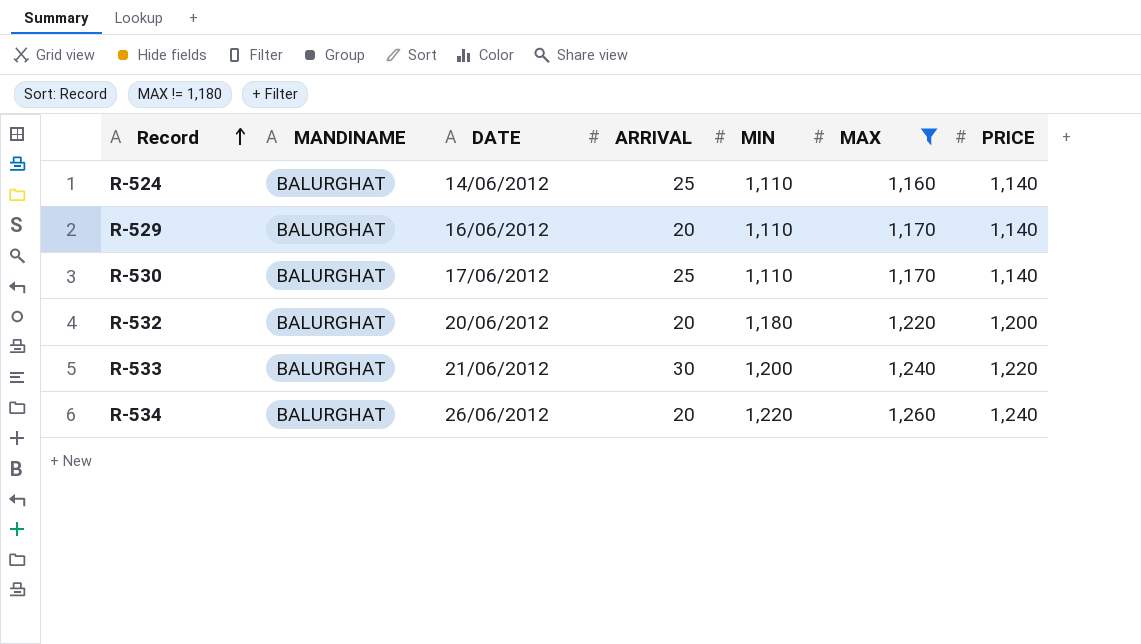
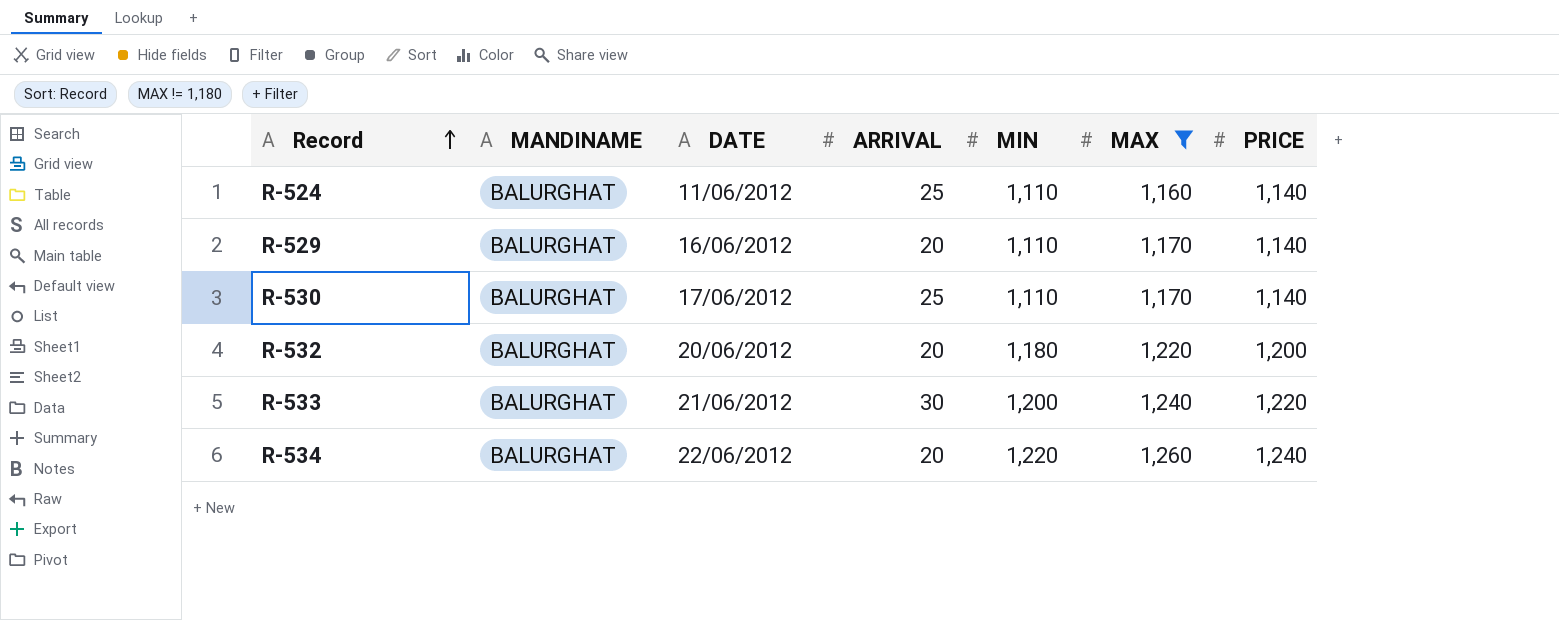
R-524 | DATE: 14/06/2012 -> 11/06/2012
R-534 | DATE: 26/06/2012 -> 22/06/2012

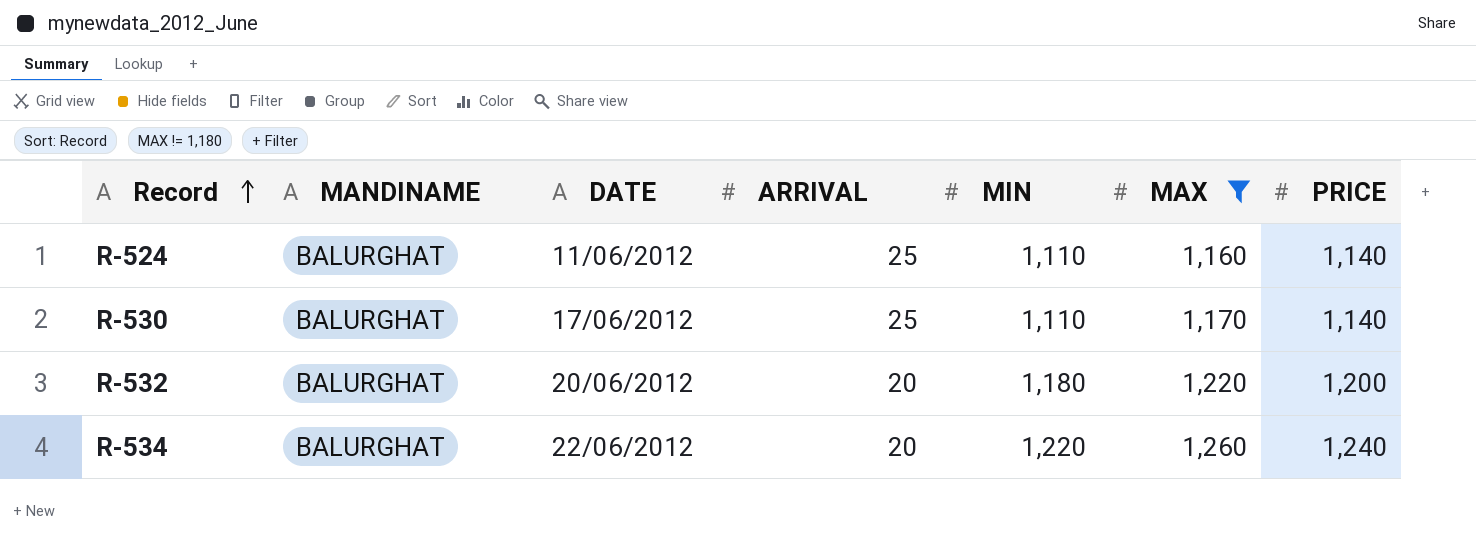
row R-529: BALURGHAT | 16/06/2012 | 20 | 1,110 | 1,170 | 1,140 -> none
row R-533: BALURGHAT | 21/06/2012 | 30 | 1,200 | 1,240 | 1,220 -> none

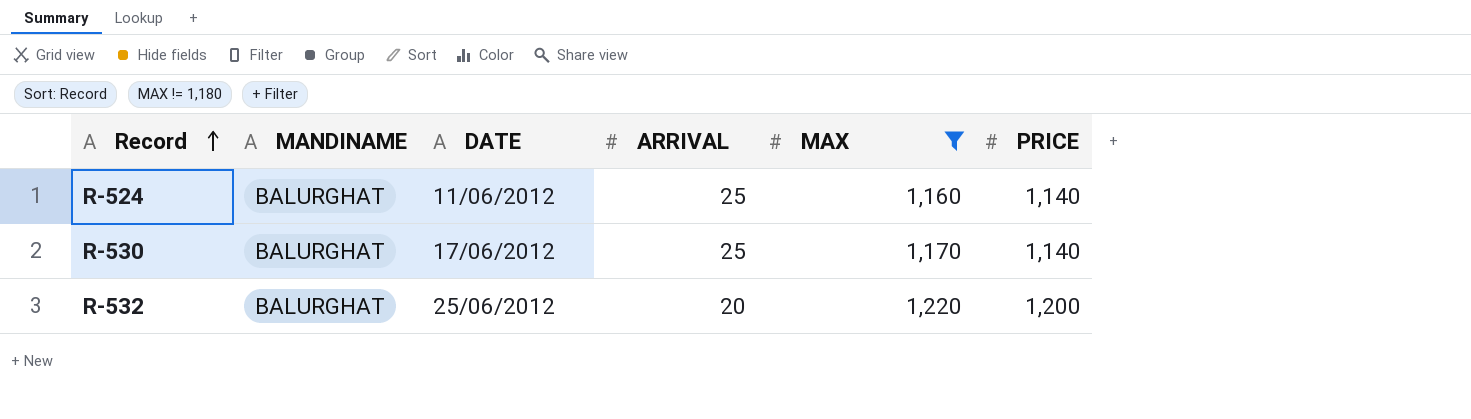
column MIN | position: 5 -> none
row R-534: BALURGHAT | 22/06/2012 | 20 | 1,220 | 1,260 | 1,240 -> none
R-532 | DATE: 20/06/2012 -> 25/06/2012

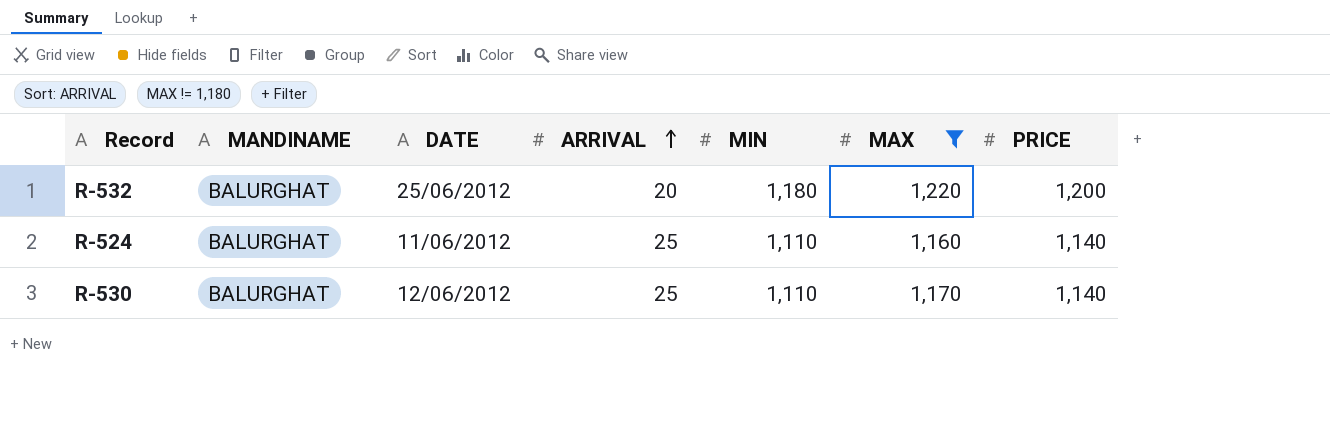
row order: Record ascending -> ARRIVAL ascending
column MIN | position: none -> 5
R-530 | DATE: 17/06/2012 -> 12/06/2012

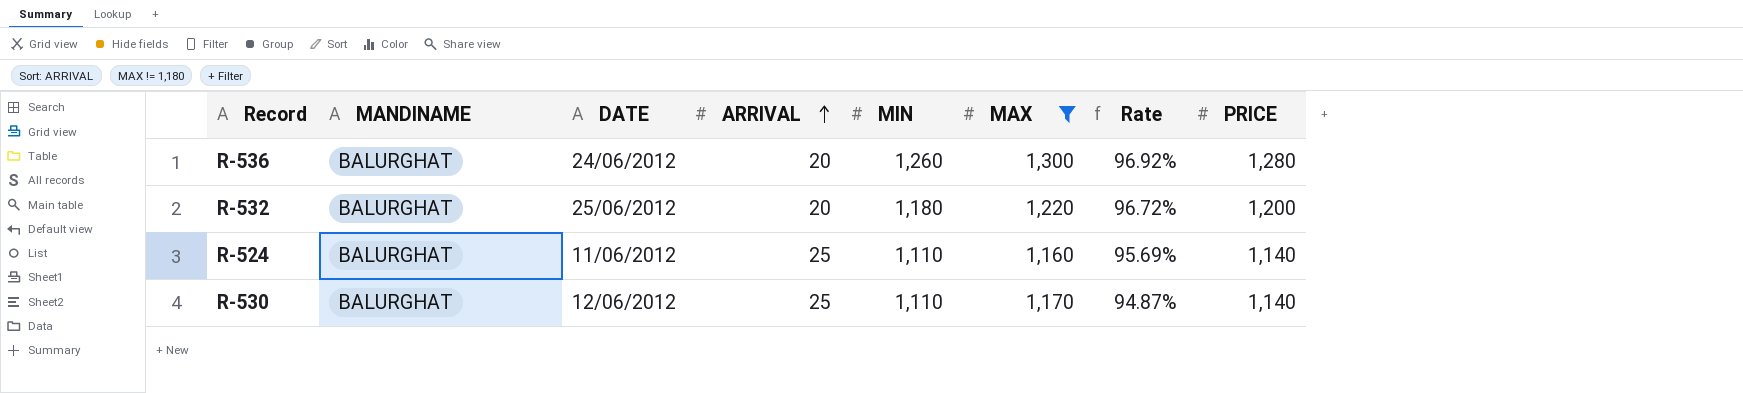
column Rate | formula: none -> [MIN] / [MAX]
row R-536: none -> BALURGHAT | 24/06/2012 | 20 | 1,260 | 1,300 | 96.92% | 1,280

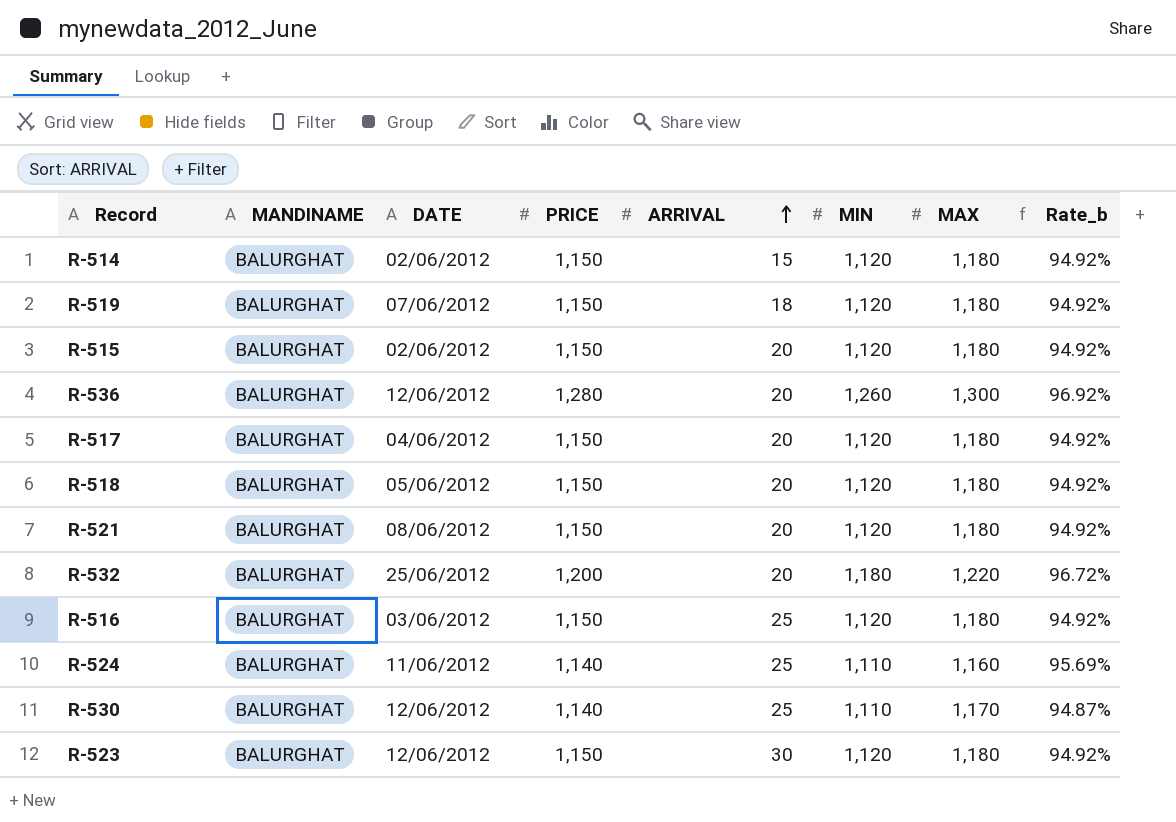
filter: MAX != 1,180 -> none
column PRICE | position: 8 -> 4
column name: Rate -> Rate_b
R-536 | DATE: 24/06/2012 -> 12/06/2012

